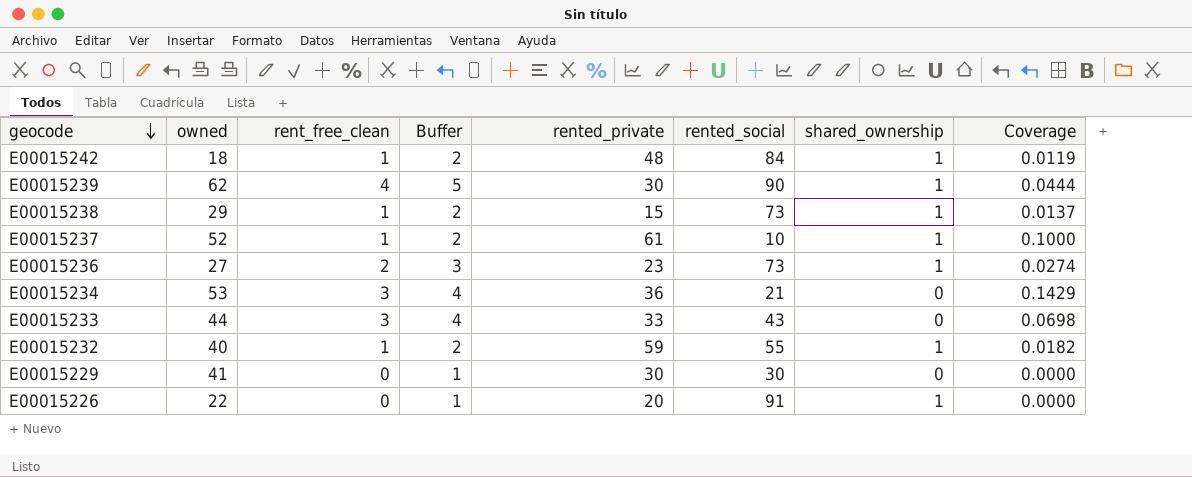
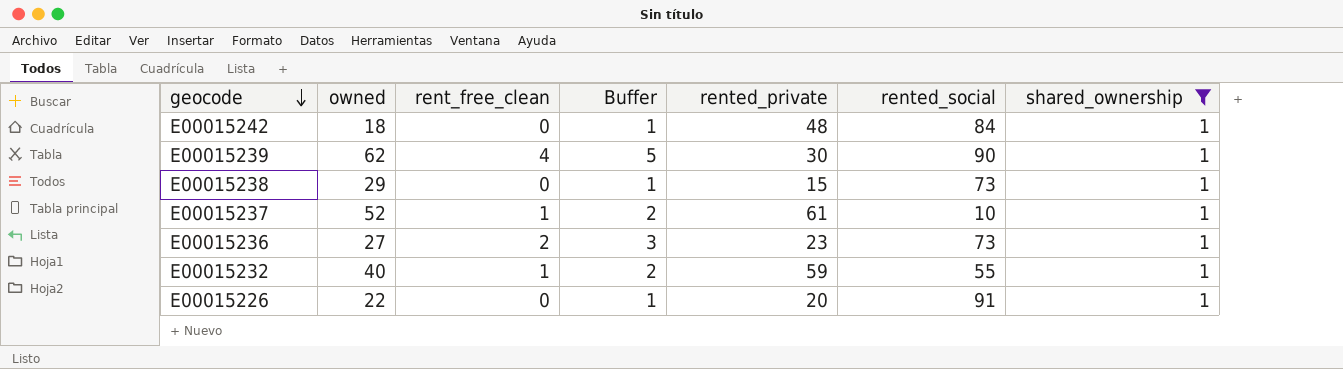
filter: none -> shared_ownership = 1
column Coverage | formula: [rent_free_clean] / [rented_social] -> none
E00015242 | rent_free_clean: 1 -> 0
E00015242 | Buffer: 2 -> 1
E00015238 | rent_free_clean: 1 -> 0
E00015238 | Buffer: 2 -> 1

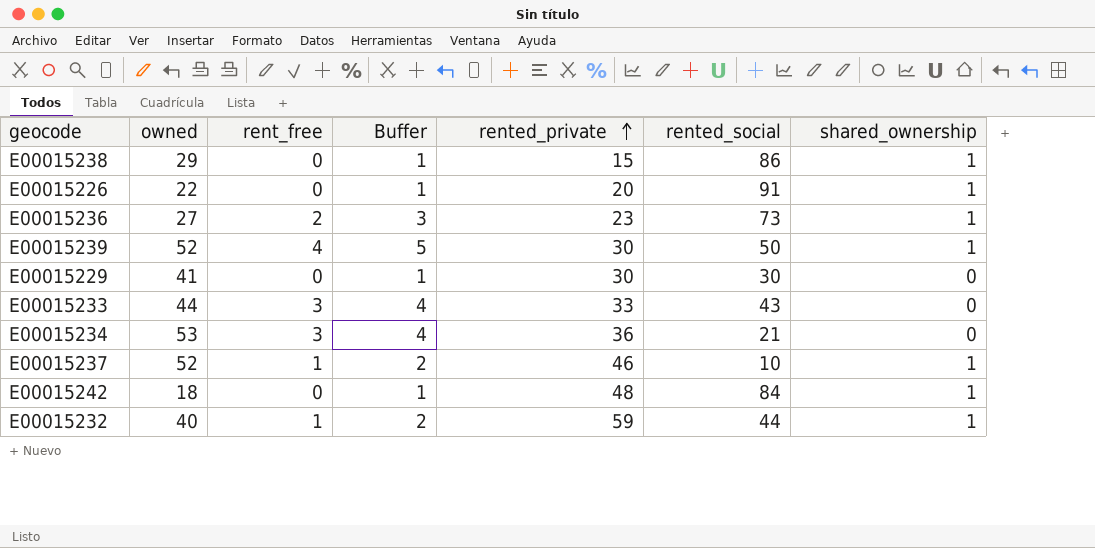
filter: shared_ownership = 1 -> none
row order: geocode descending -> rented_private ascending
column name: rent_free_clean -> rent_free
E00015238 | rented_social: 73 -> 86
E00015239 | owned: 62 -> 52
E00015239 | rented_social: 90 -> 50
E00015237 | rented_private: 61 -> 46
E00015232 | rented_social: 55 -> 44

